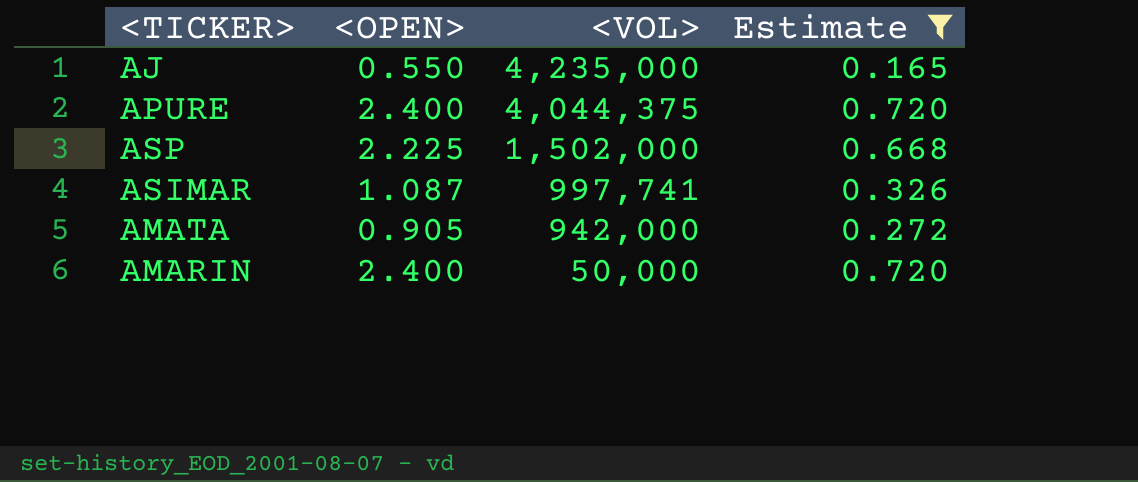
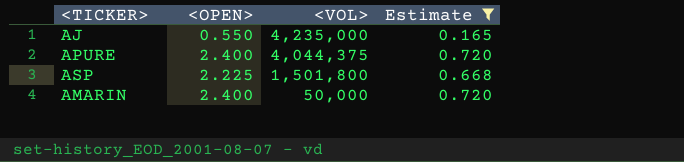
row ASIMAR: 1.087 | 997,741 | 0.326 -> none
row AMATA: 0.905 | 942,000 | 0.272 -> none
ASP | <VOL>: 1,502,000 -> 1,501,800

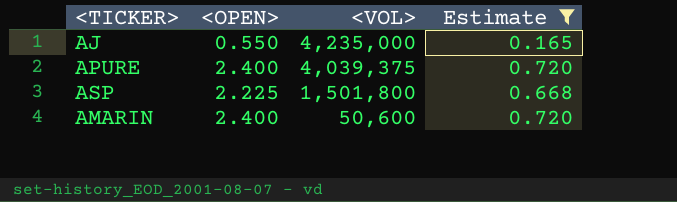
APURE | <VOL>: 4,044,375 -> 4,039,375
AMARIN | <VOL>: 50,000 -> 50,600

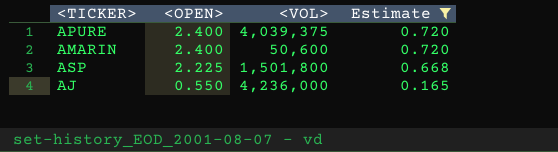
row order: <VOL> descending -> <OPEN> descending
AJ | <VOL>: 4,235,000 -> 4,236,000

